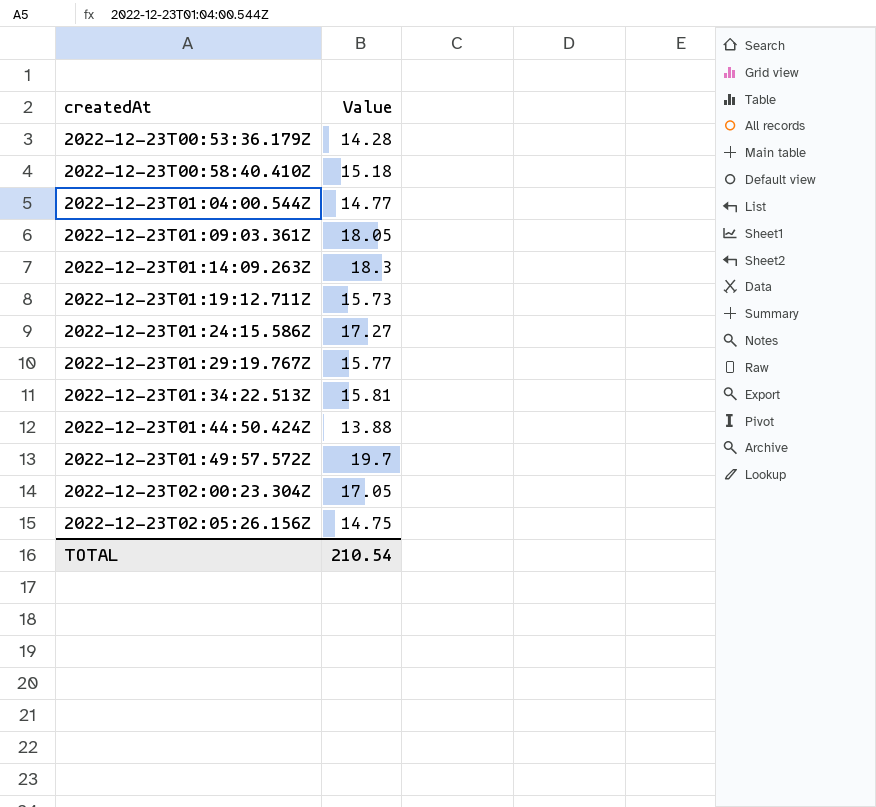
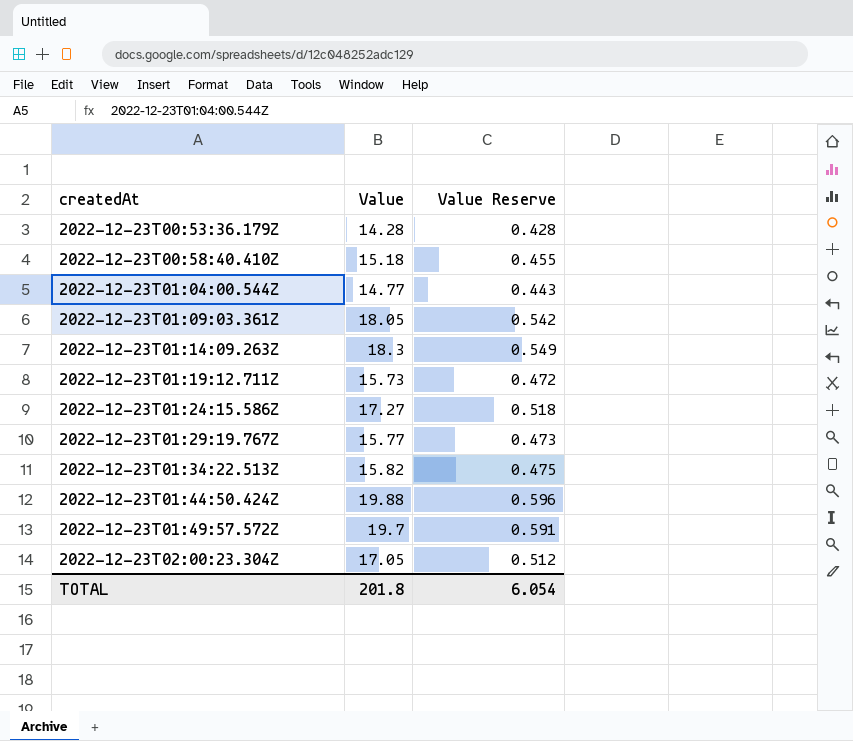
column Value Reserve | formula: none -> [Value] * 0.03
row 2022-12-23T02:05:26.156Z: 14.75 -> none
2022-12-23T01:34:22.513Z | Value: 15.81 -> 15.82
2022-12-23T01:44:50.424Z | Value: 13.88 -> 19.88
TOTAL | Value: 210.54 -> 201.8

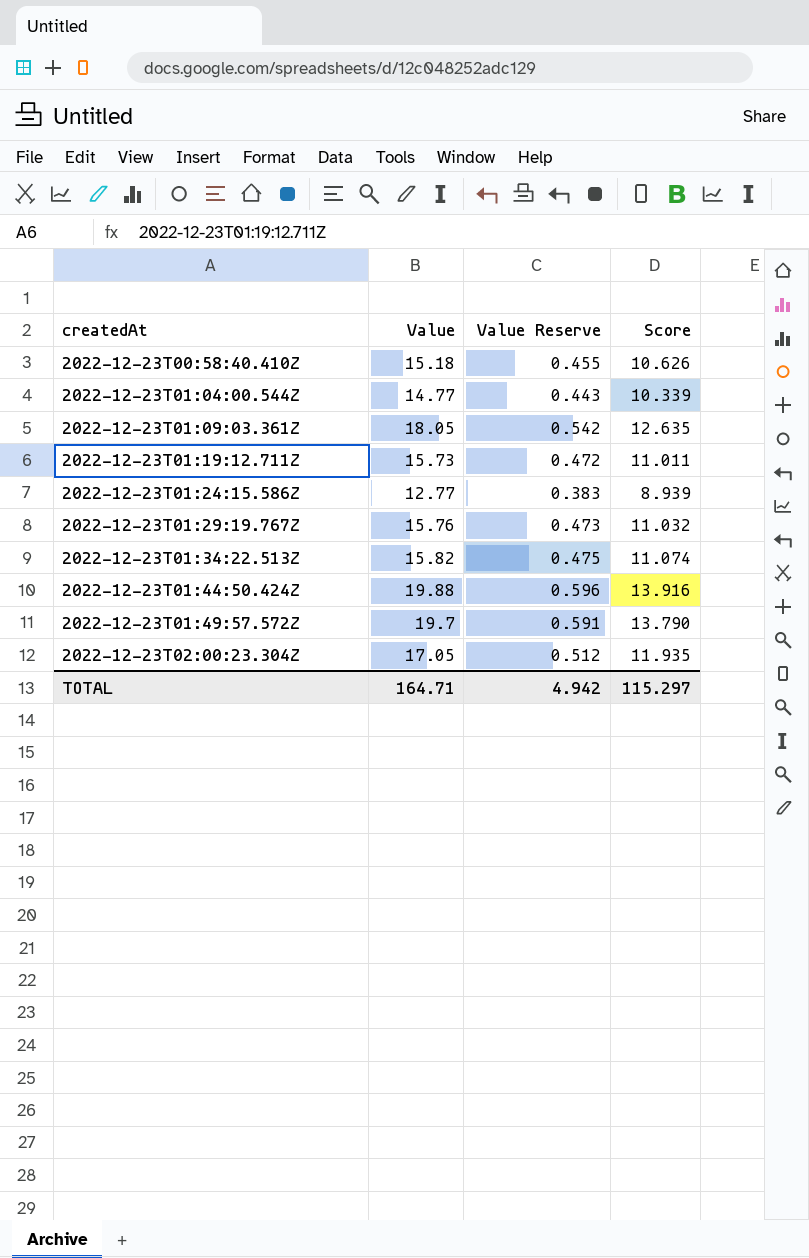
column Score | formula: none -> [Value] * 0.7
row 2022-12-23T00:53:36.179Z: 14.28 | 0.428 -> none
row 2022-12-23T01:14:09.263Z: 18.3 | 0.549 -> none
2022-12-23T01:24:15.586Z | Value: 17.27 -> 12.77
2022-12-23T01:24:15.586Z | Value Reserve: 0.518 -> 0.383
2022-12-23T01:29:19.767Z | Value: 15.77 -> 15.76
TOTAL | Value: 201.8 -> 164.71
TOTAL | Value Reserve: 6.054 -> 4.942

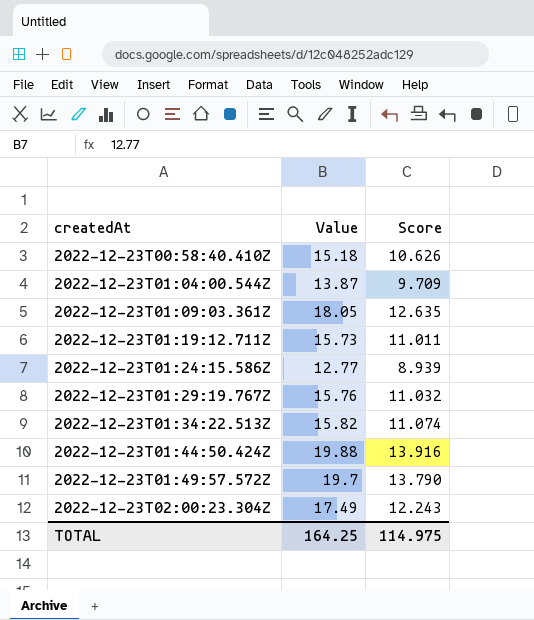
column Value Reserve | formula: [Value] * 0.03 -> none
2022-12-23T01:04:00.544Z | Value: 14.77 -> 13.87
2022-12-23T01:04:00.544Z | Score: 10.339 -> 9.709
2022-12-23T02:00:23.304Z | Value: 17.05 -> 17.49
2022-12-23T02:00:23.304Z | Score: 11.935 -> 12.243
TOTAL | Value: 164.71 -> 164.25
TOTAL | Score: 115.297 -> 114.975

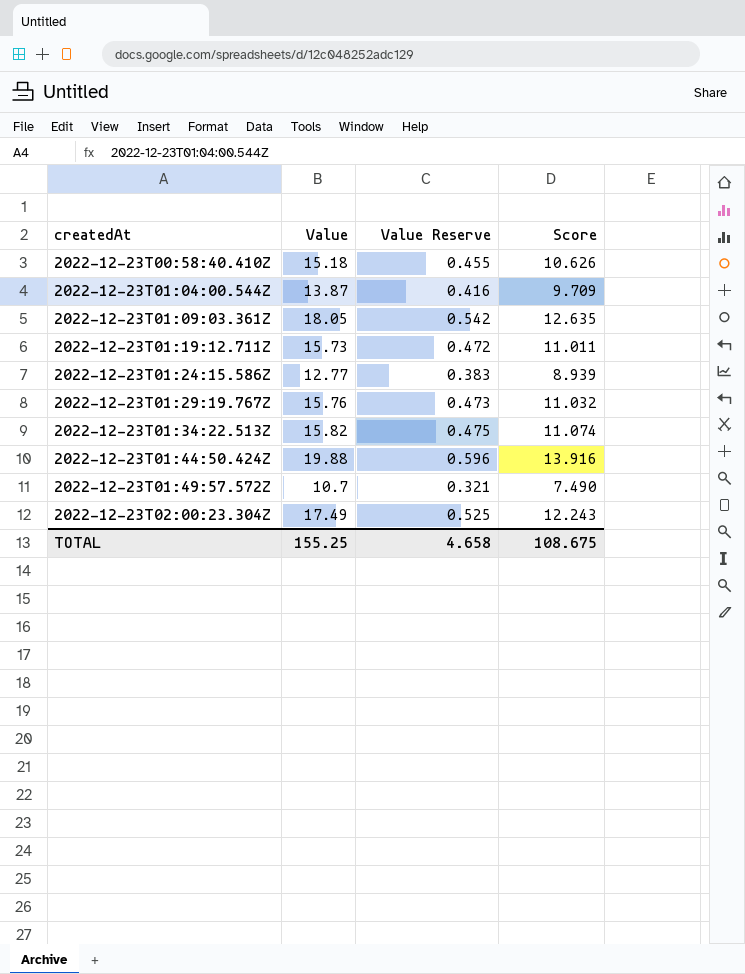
column Value Reserve | formula: none -> [Value] * 0.03
2022-12-23T01:49:57.572Z | Value: 19.7 -> 10.7
2022-12-23T01:49:57.572Z | Score: 13.790 -> 7.490
TOTAL | Value: 164.25 -> 155.25
TOTAL | Score: 114.975 -> 108.675

